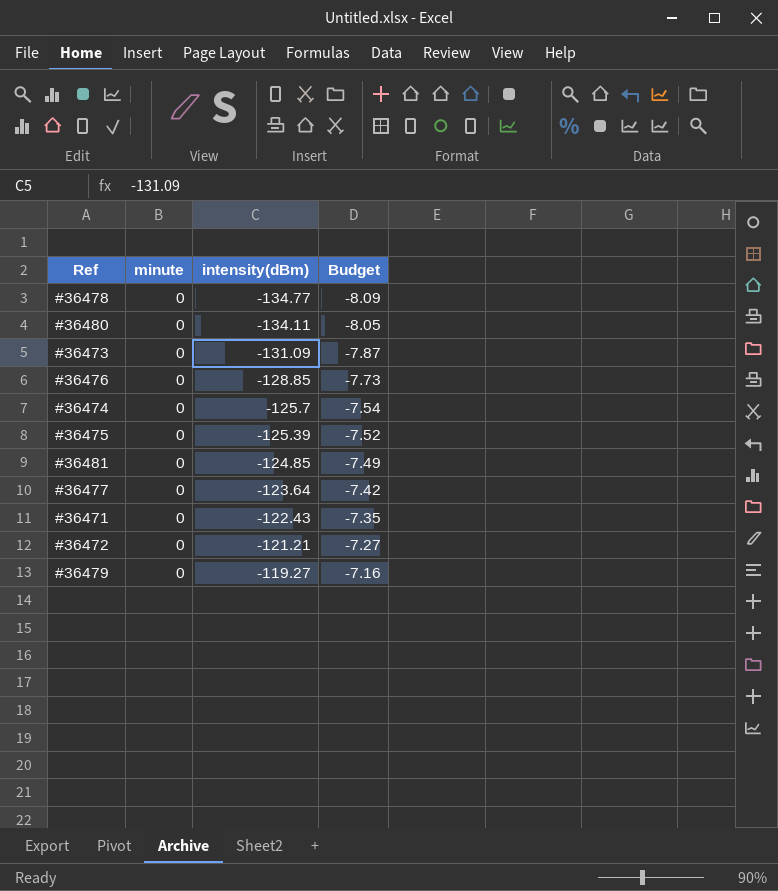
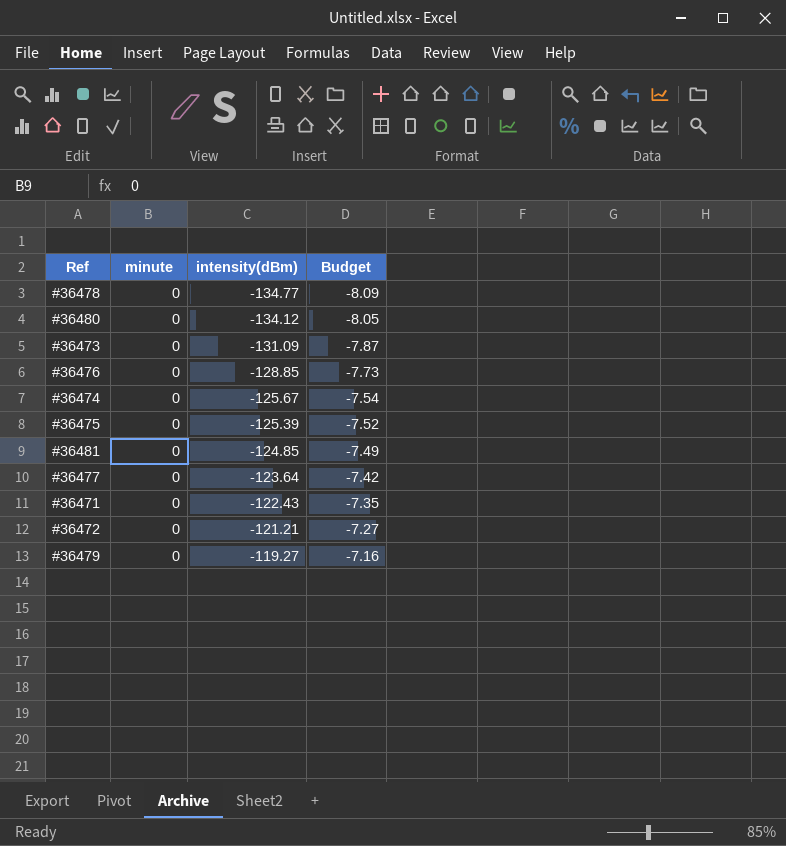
#36480 | intensity(dBm): -134.11 -> -134.12
#36474 | intensity(dBm): -125.7 -> -125.67

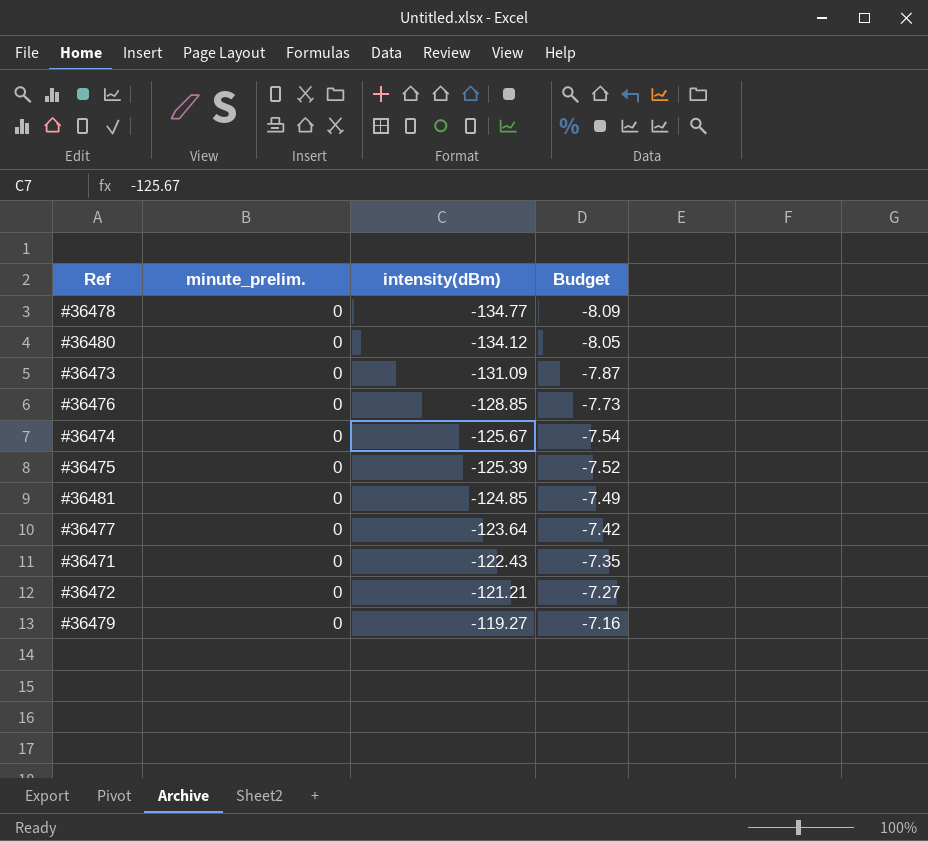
column name: minute -> minute_prelim.

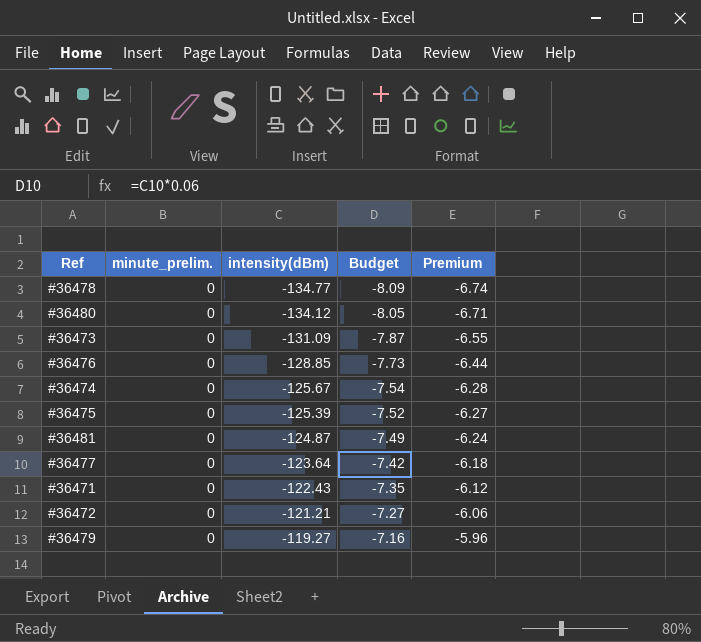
column Premium | formula: none -> [intensity(dBm)] * 0.05
#36481 | intensity(dBm): -124.85 -> -124.87

